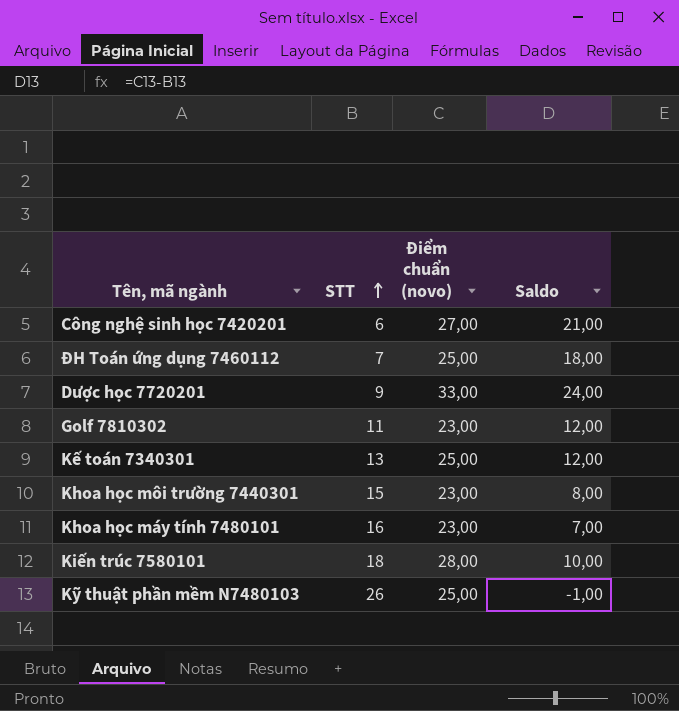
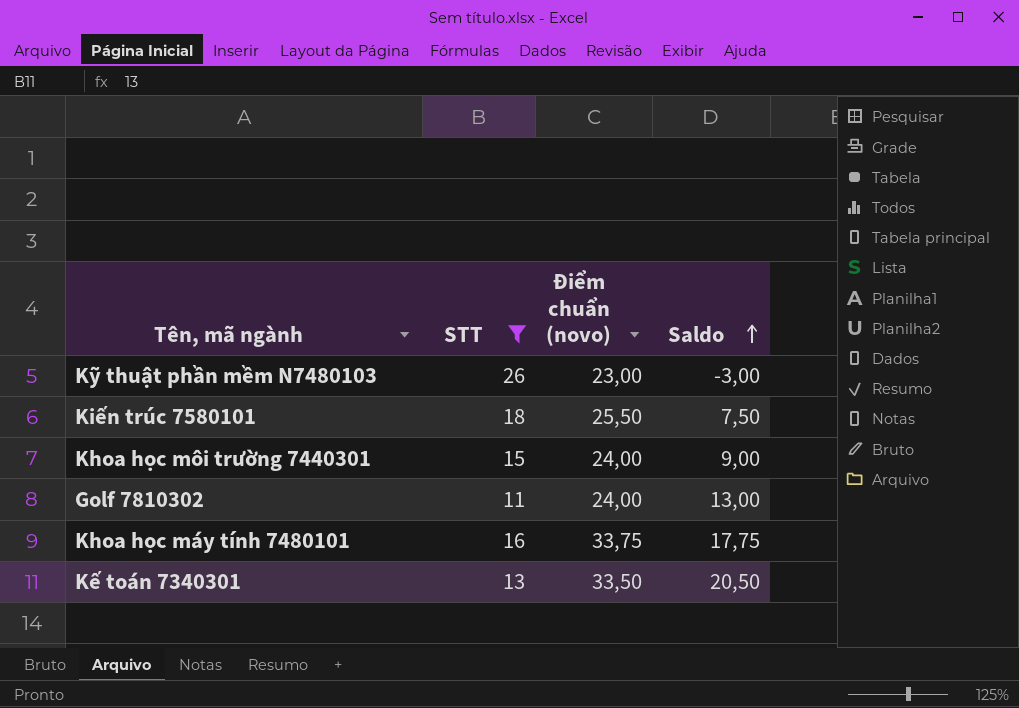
filter: none -> STT >= 11
row order: STT ascending -> Saldo ascending
Kỹ thuật phần mềm N7480103 | Điểm chuẩn (novo): 25,00 -> 23,00
Kỹ thuật phần mềm N7480103 | Saldo: -1,00 -> -3,00
Kiến trúc 7580101 | Điểm chuẩn (novo): 28,00 -> 25,50
Kiến trúc 7580101 | Saldo: 10,00 -> 7,50
Khoa học môi trường 7440301 | Điểm chuẩn (novo): 23,00 -> 24,00
Khoa học môi trường 7440301 | Saldo: 8,00 -> 9,00
Golf 7810302 | Điểm chuẩn (novo): 23,00 -> 24,00
Golf 7810302 | Saldo: 12,00 -> 13,00
Khoa học máy tính 7480101 | Điểm chuẩn (novo): 23,00 -> 33,75
Khoa học máy tính 7480101 | Saldo: 7,00 -> 17,75
Kế toán 7340301 | Điểm chuẩn (novo): 25,00 -> 33,50
Kế toán 7340301 | Saldo: 12,00 -> 20,50

